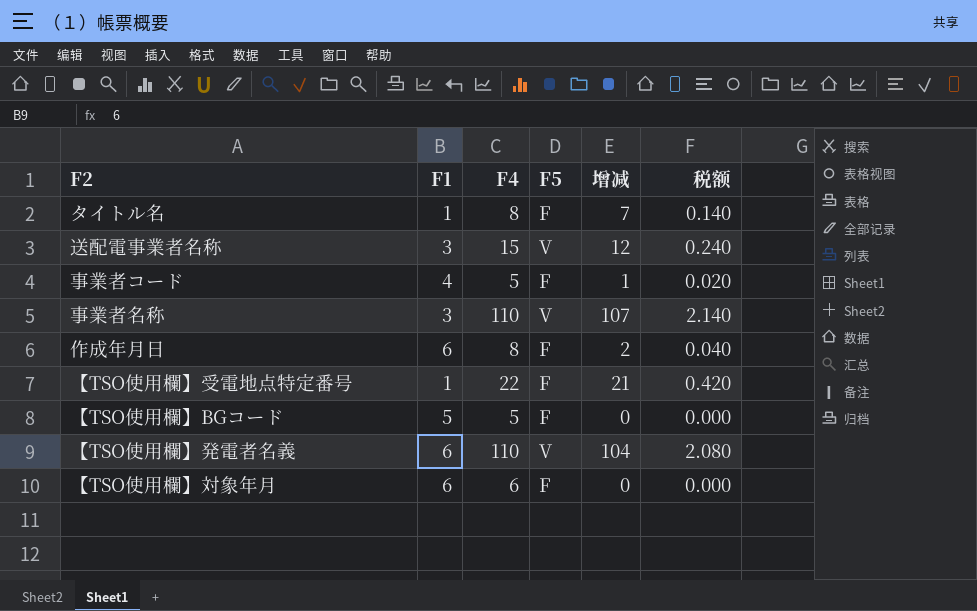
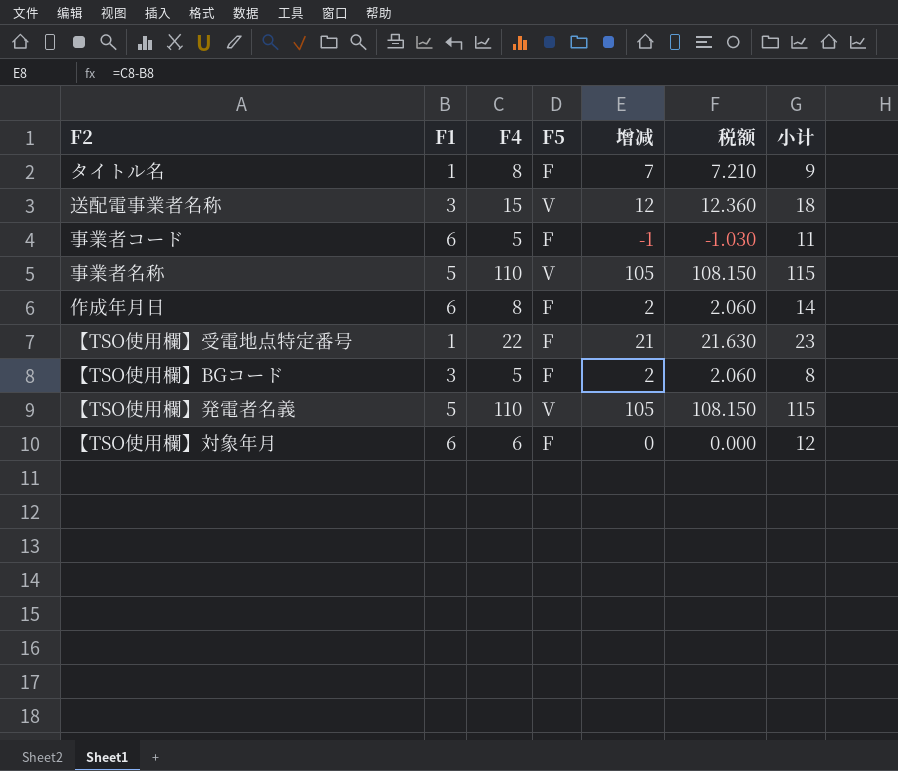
column 税额 | formula: [增减] * 0.02 -> [增减] * 1.03
column 小计 | formula: none -> [F1] + [F4]
事業者コード | F1: 4 -> 6
事業者コード | 增减: 1 -> -1
事業者名称 | F1: 3 -> 5
事業者名称 | 增减: 107 -> 105
【TSO使用欄】BGコード | F1: 5 -> 3
【TSO使用欄】BGコード | 增减: 0 -> 2
【TSO使用欄】発電者名義 | F1: 6 -> 5
【TSO使用欄】発電者名義 | 增减: 104 -> 105

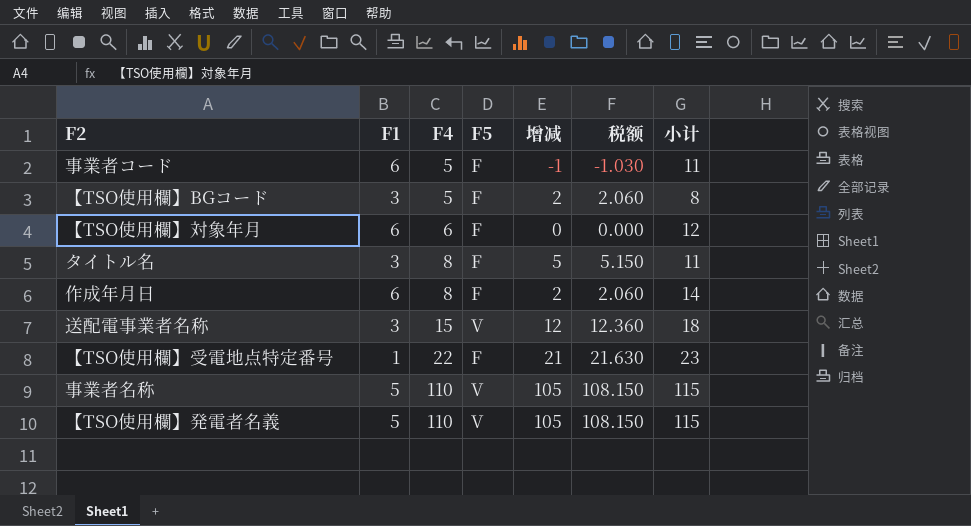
row order: none -> F4 ascending
タイトル名 | F1: 1 -> 3
タイトル名 | 增减: 7 -> 5
タイトル名 | 税额: 7.210 -> 5.150
タイトル名 | 小计: 9 -> 11

